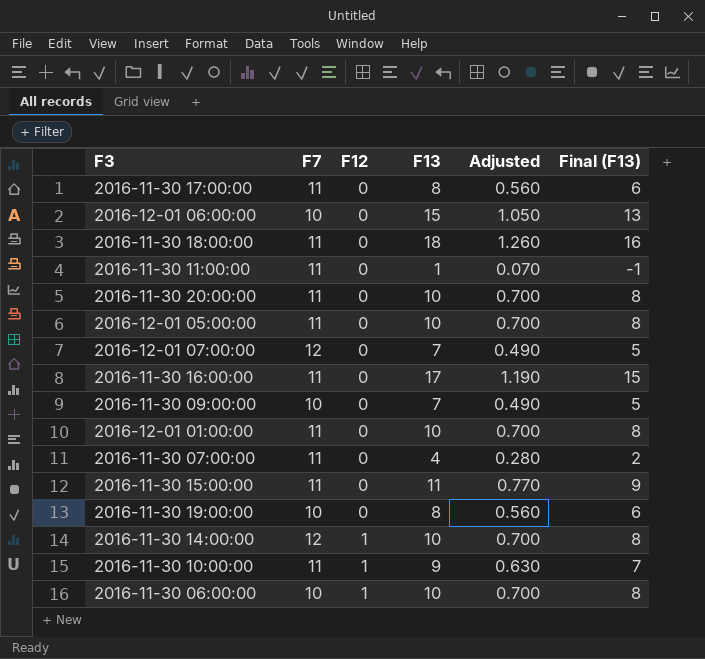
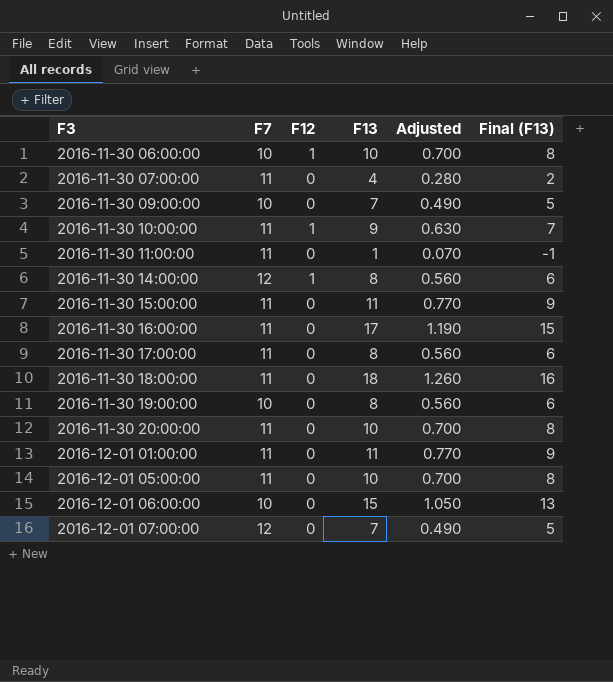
row order: F12 ascending -> F3 ascending
2016-11-30 14:00:00 | F13: 10 -> 8
2016-11-30 14:00:00 | Adjusted: 0.700 -> 0.560
2016-11-30 14:00:00 | Final (F13): 8 -> 6
2016-12-01 01:00:00 | F13: 10 -> 11
2016-12-01 01:00:00 | Adjusted: 0.700 -> 0.770
2016-12-01 01:00:00 | Final (F13): 8 -> 9

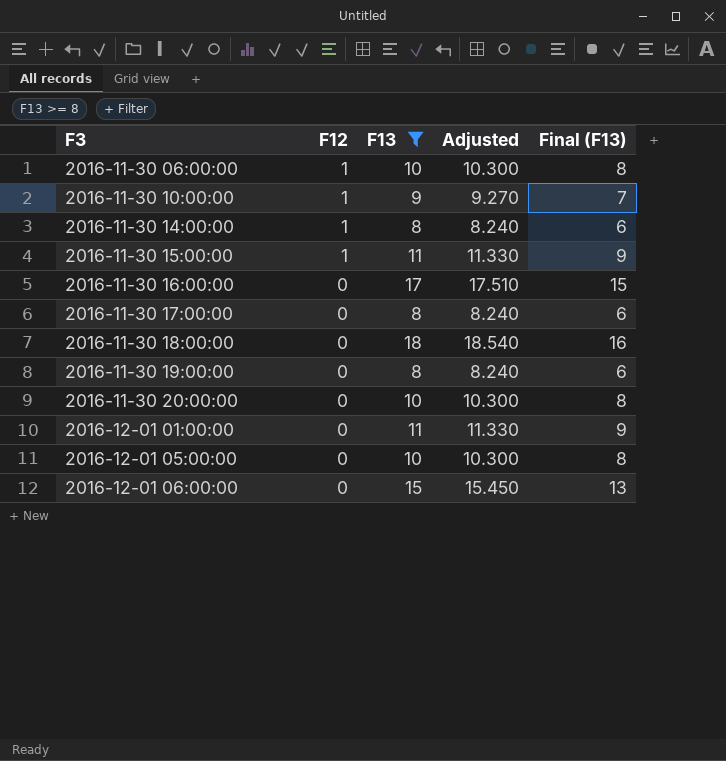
filter: none -> F13 >= 8
column F7 | position: 2 -> none
column Adjusted | formula: [F13] * 0.07 -> [F13] * 1.03
2016-11-30 15:00:00 | F12: 0 -> 1

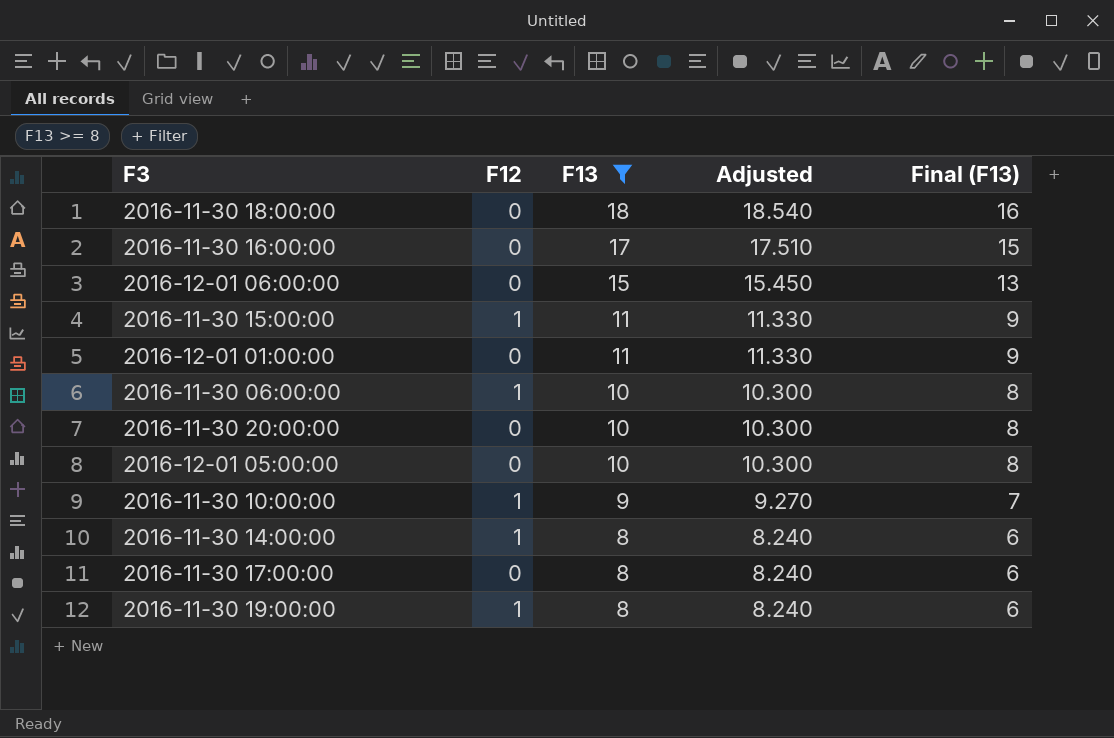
row order: F3 ascending -> F13 descending
2016-11-30 19:00:00 | F12: 0 -> 1

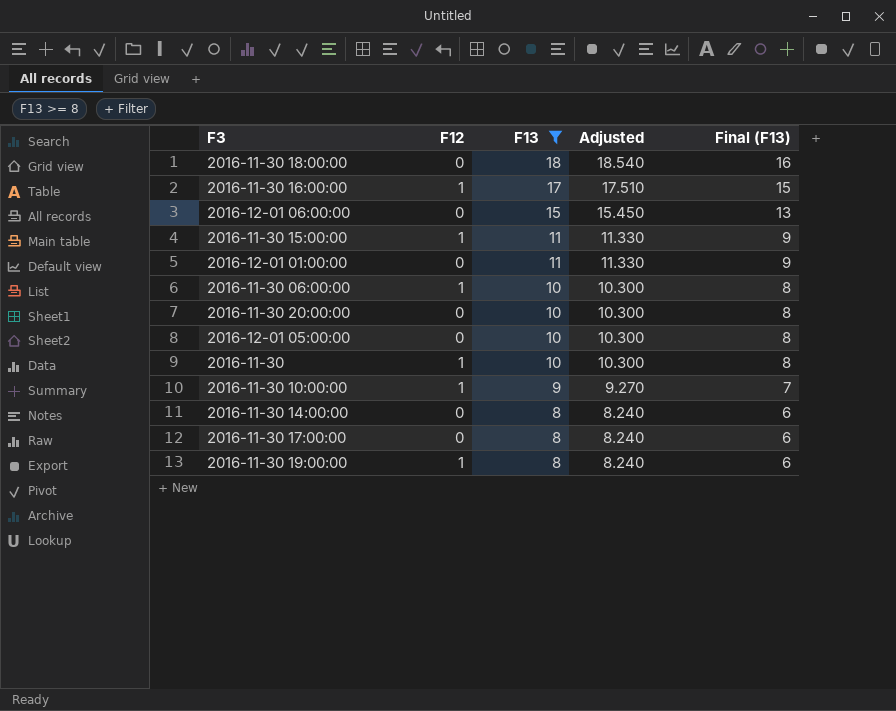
2016-11-30 16:00:00 | F12: 0 -> 1
row 2016-11-30: none -> 1 | 10 | 10.300 | 8
2016-11-30 14:00:00 | F12: 1 -> 0

